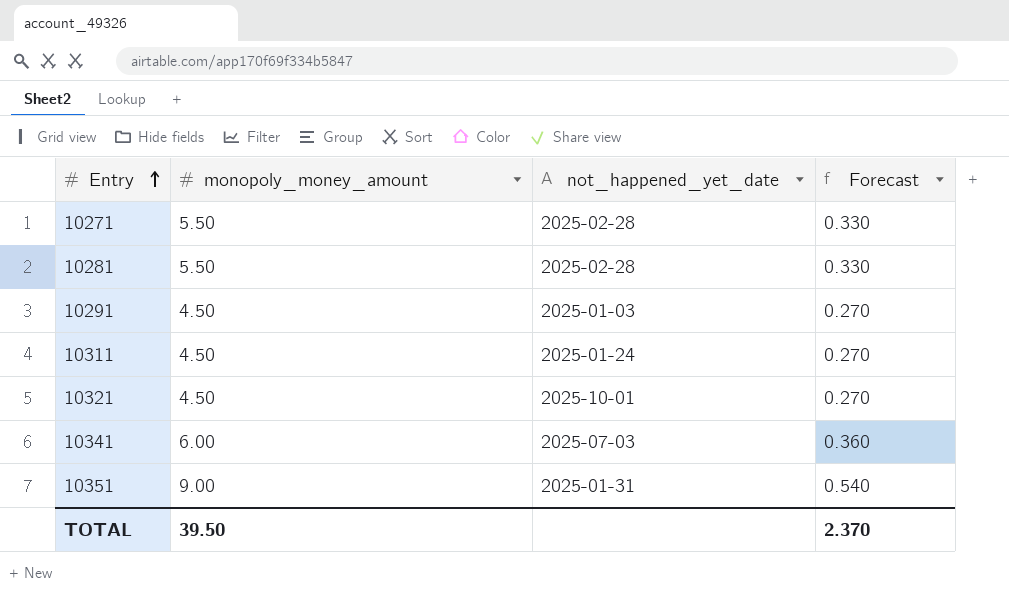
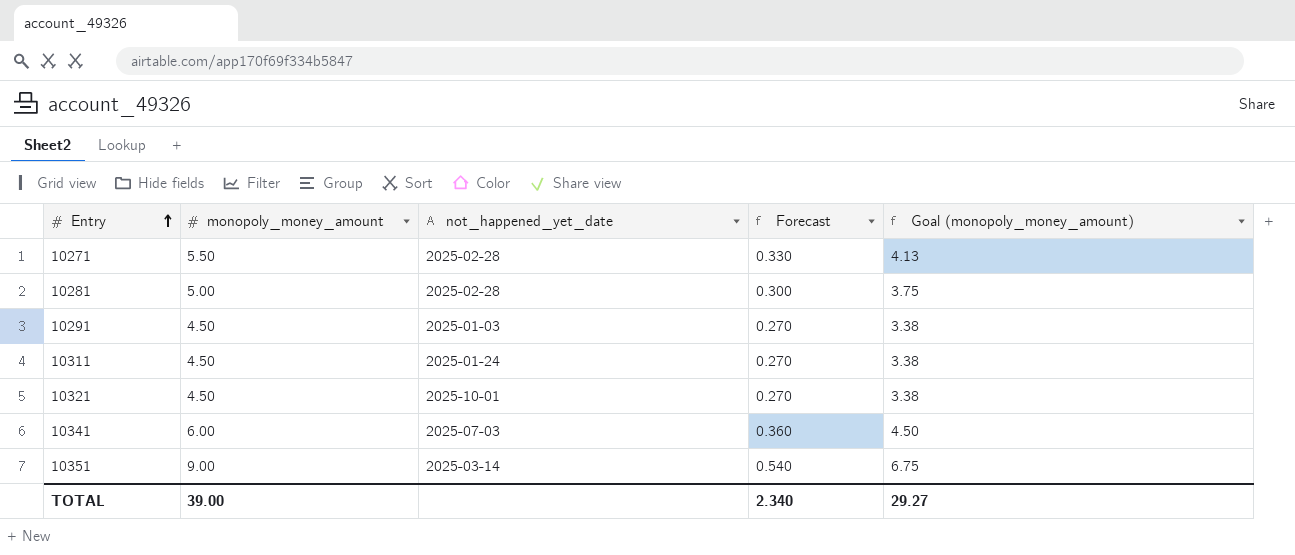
column Goal (monopoly_money_amount) | formula: none -> [monopoly_money_amount] * 0.75
10281 | monopoly_money_amount: 5.50 -> 5.00
10281 | Forecast: 0.330 -> 0.300
10351 | not_happened_yet_date: 2025-01-31 -> 2025-03-14
TOTAL | monopoly_money_amount: 39.50 -> 39.00
TOTAL | Forecast: 2.370 -> 2.340

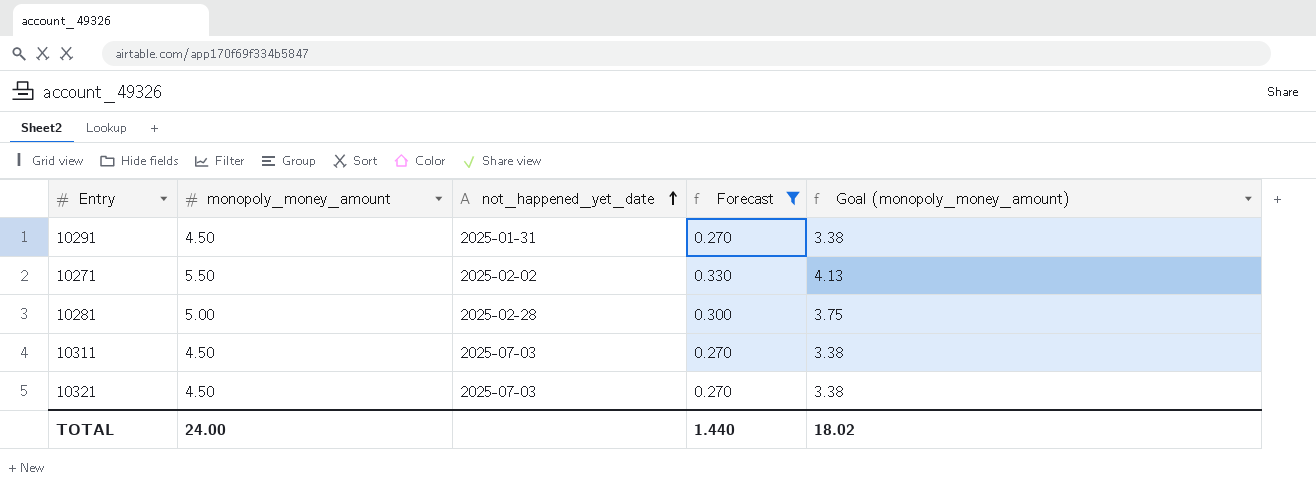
filter: none -> Forecast <= 0.330
row order: Entry ascending -> not_happened_yet_date ascending
10291 | not_happened_yet_date: 2025-01-03 -> 2025-01-31
10271 | not_happened_yet_date: 2025-02-28 -> 2025-02-02
10311 | not_happened_yet_date: 2025-01-24 -> 2025-07-03
10321 | not_happened_yet_date: 2025-10-01 -> 2025-07-03
TOTAL | monopoly_money_amount: 39.00 -> 24.00
TOTAL | Forecast: 2.340 -> 1.440
TOTAL | Goal (monopoly_money_amount): 29.27 -> 18.02

